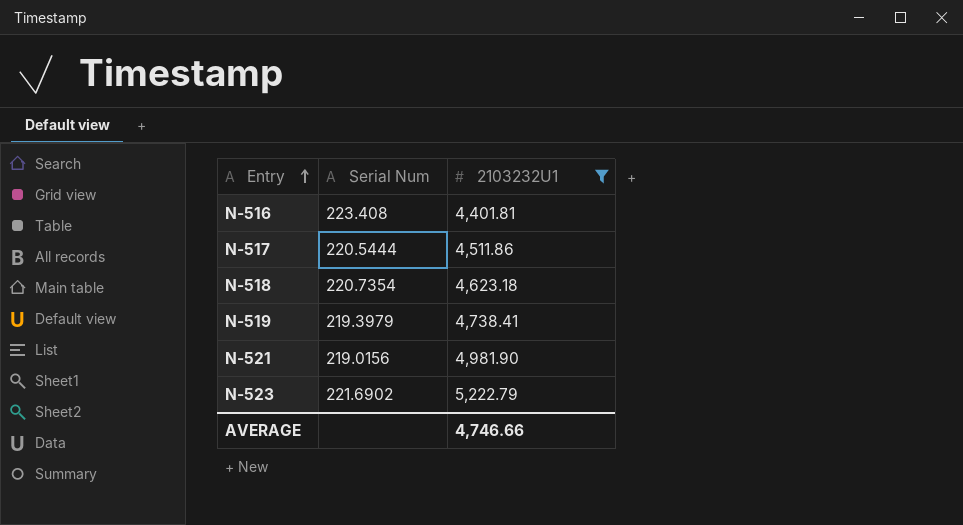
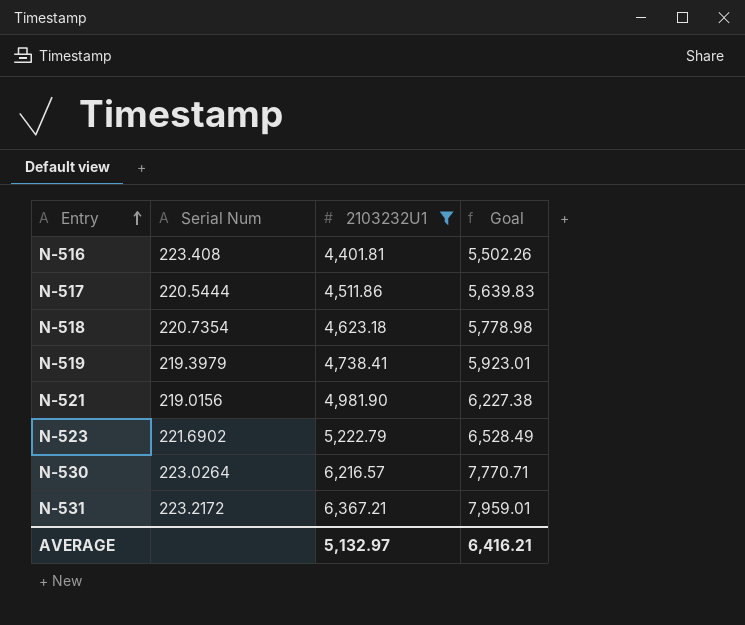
column Goal | formula: none -> [2103232U1] * 1.25
row N-530: none -> 223.0264 | 6,216.57 | 7,770.71
row N-531: none -> 223.2172 | 6,367.21 | 7,959.01
AVERAGE | 2103232U1: 4,746.66 -> 5,132.97

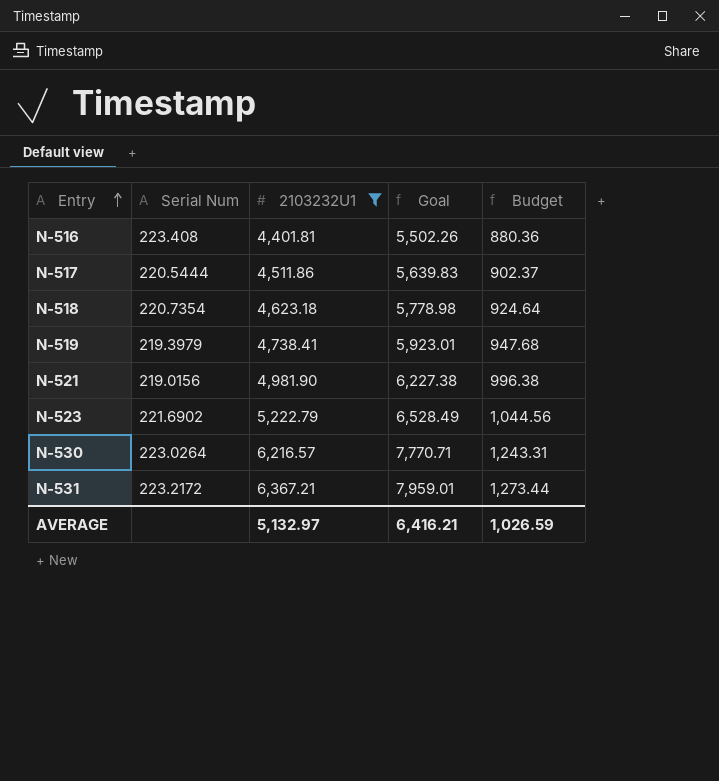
column Budget | formula: none -> [2103232U1] * 0.2

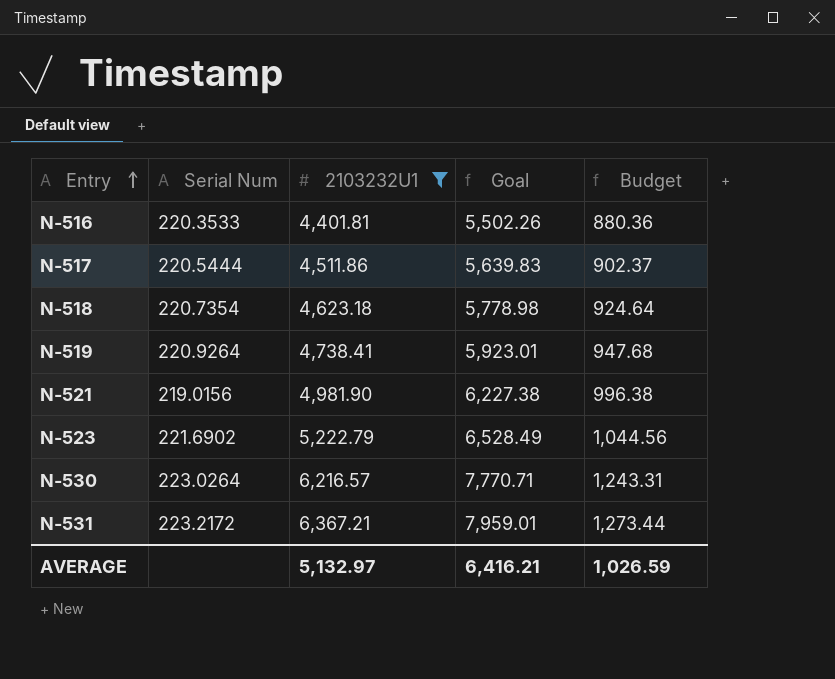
N-516 | Serial Num: 223.408 -> 220.3533
N-519 | Serial Num: 219.3979 -> 220.9264

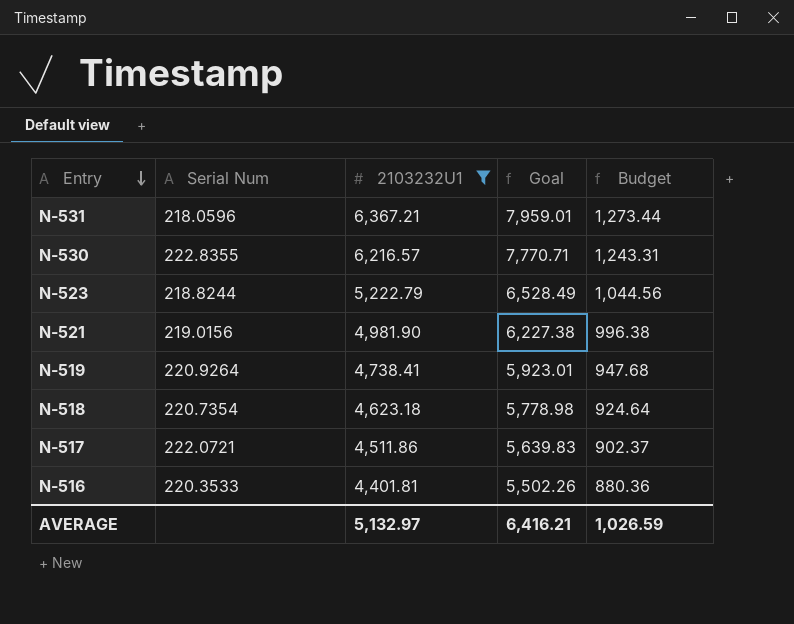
row order: Entry ascending -> Entry descending
N-531 | Serial Num: 223.2172 -> 218.0596
N-530 | Serial Num: 223.0264 -> 222.8355
N-523 | Serial Num: 221.6902 -> 218.8244
N-517 | Serial Num: 220.5444 -> 222.0721

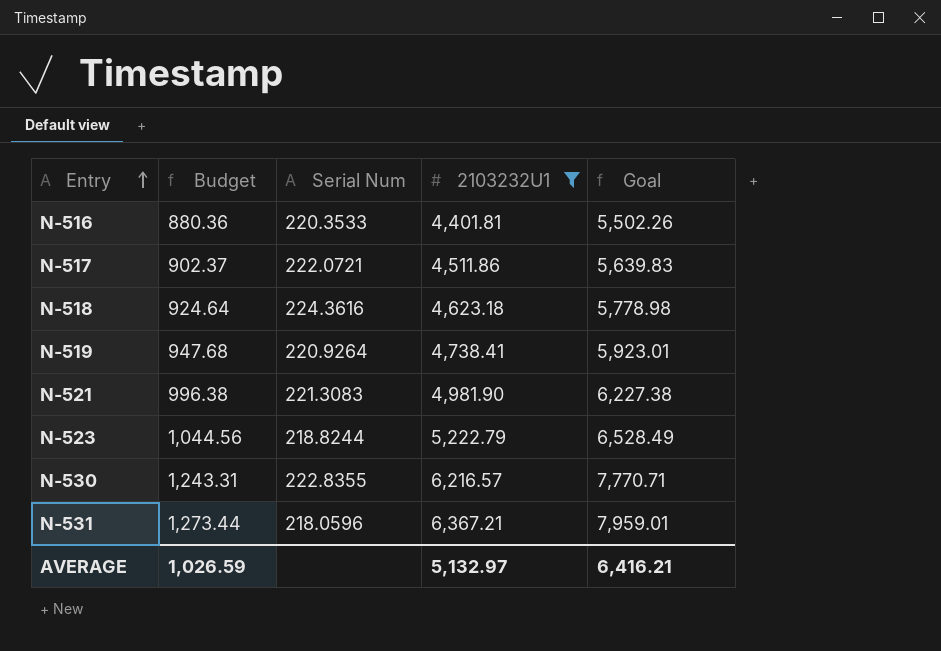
row order: Entry descending -> Entry ascending
column Budget | position: 5 -> 2
N-518 | Serial Num: 220.7354 -> 224.3616
N-521 | Serial Num: 219.0156 -> 221.3083

